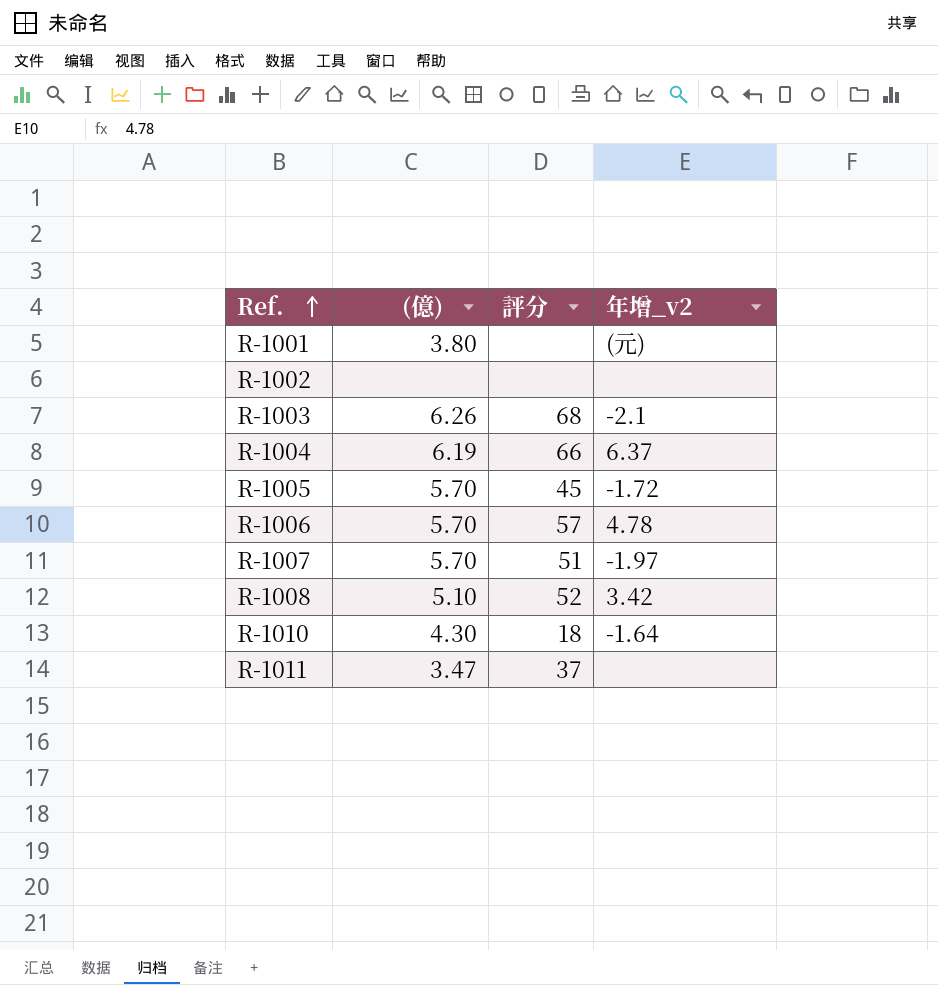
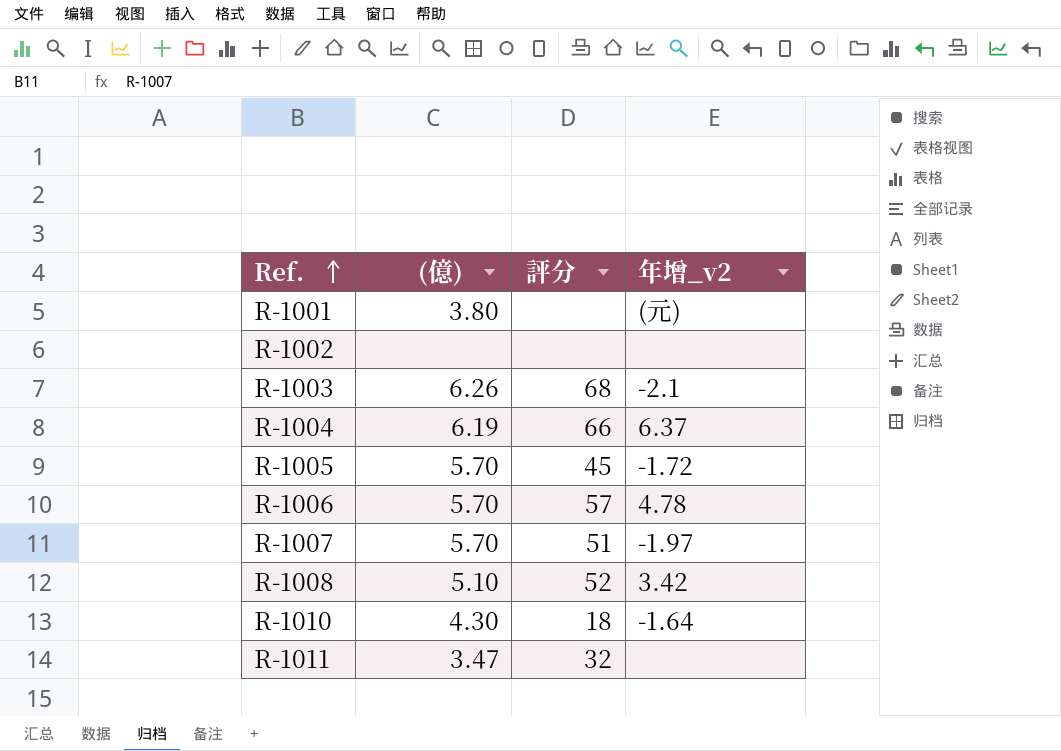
R-1011 | 評分: 37 -> 32

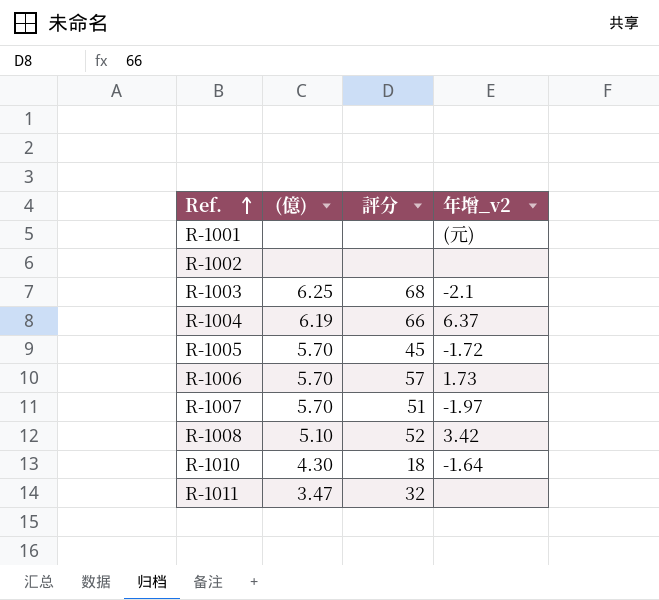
R-1001 | (億): 3.80 -> none
R-1003 | (億): 6.26 -> 6.25
R-1006 | 年增_v2: 4.78 -> 1.73

